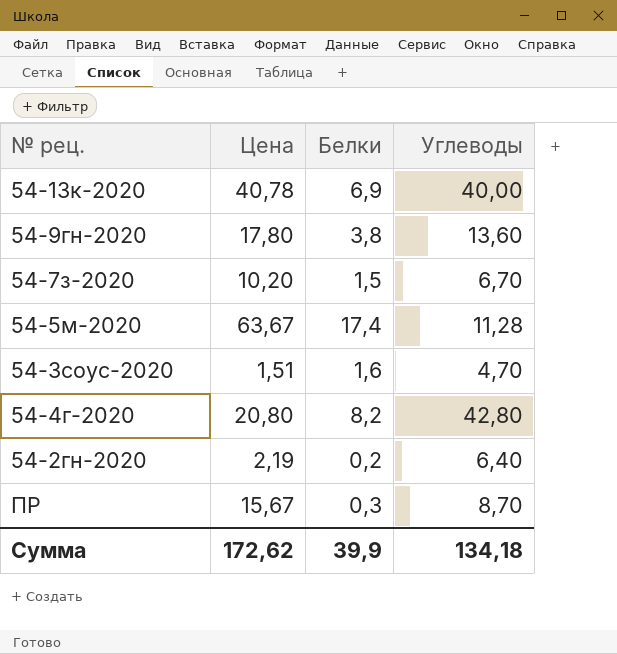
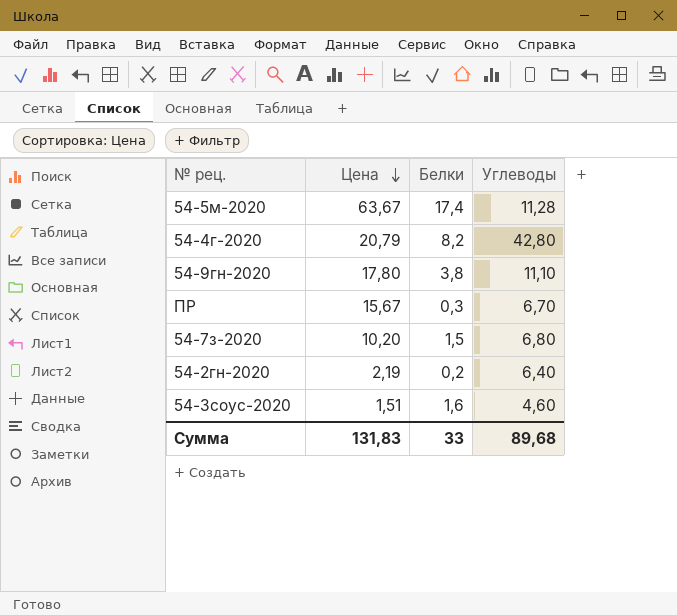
row order: none -> Цена descending
row 54-13к-2020: 40,78 | 6,9 | 40,00 -> none
54-4г-2020 | Цена: 20,80 -> 20,79
54-9гн-2020 | Углеводы: 13,60 -> 11,10
ПР | Углеводы: 8,70 -> 6,70
54-7з-2020 | Углеводы: 6,70 -> 6,80
54-3соус-2020 | Углеводы: 4,70 -> 4,60
Сумма | Цена: 172,62 -> 131,83
Сумма | Белки: 39,9 -> 33
Сумма | Углеводы: 134,18 -> 89,68

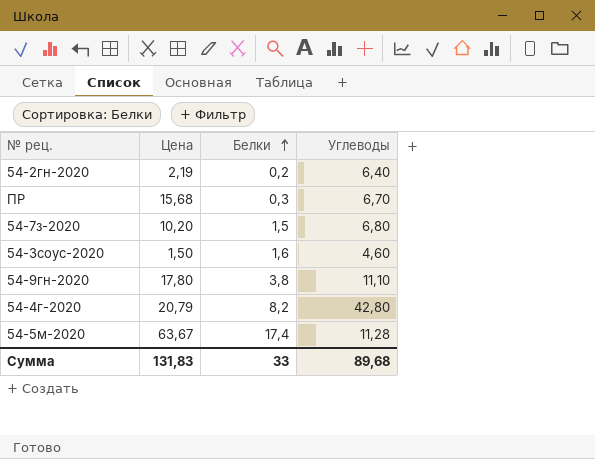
row order: Цена descending -> Белки ascending
ПР | Цена: 15,67 -> 15,68
54-3соус-2020 | Цена: 1,51 -> 1,50

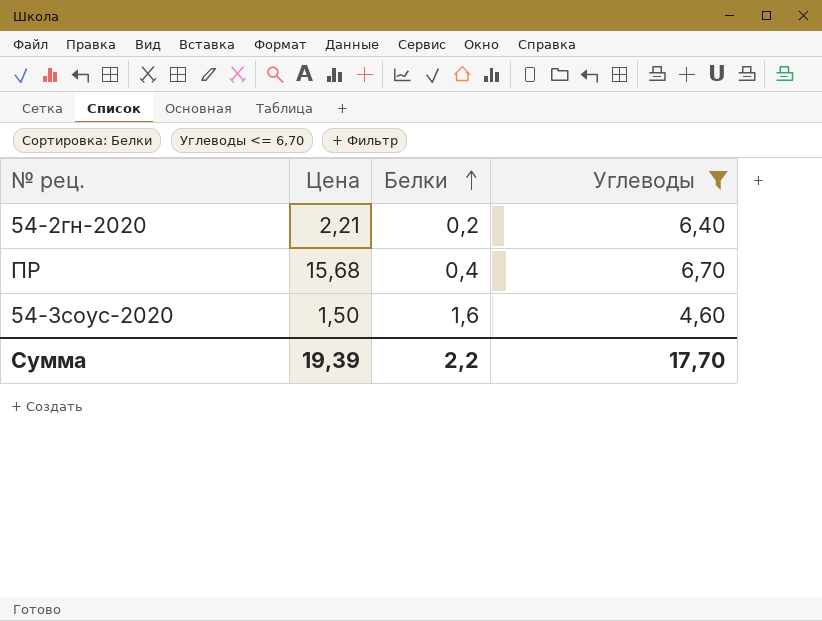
filter: none -> Углеводы <= 6,70
54-2гн-2020 | Цена: 2,19 -> 2,21
ПР | Белки: 0,3 -> 0,4
Сумма | Цена: 131,83 -> 19,39
Сумма | Белки: 33 -> 2,2
Сумма | Углеводы: 89,68 -> 17,70

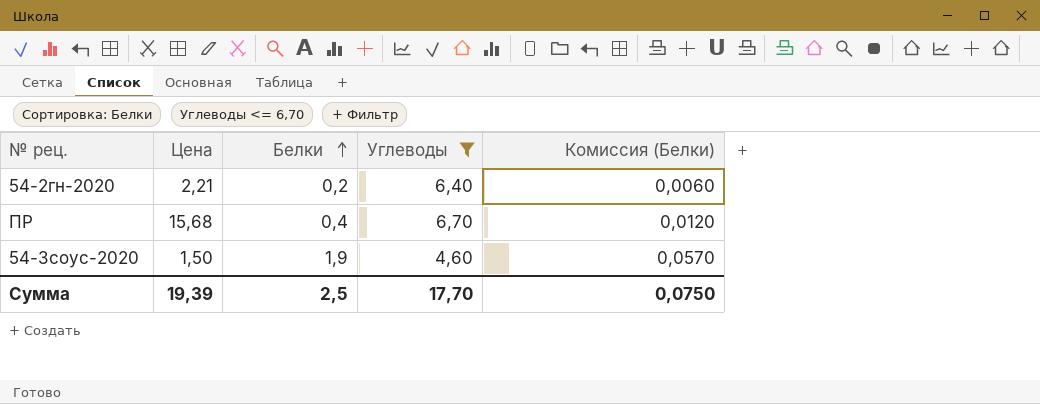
column Комиссия (Белки) | formula: none -> [Белки] * 0,03
54-3соус-2020 | Белки: 1,6 -> 1,9
Сумма | Белки: 2,2 -> 2,5

